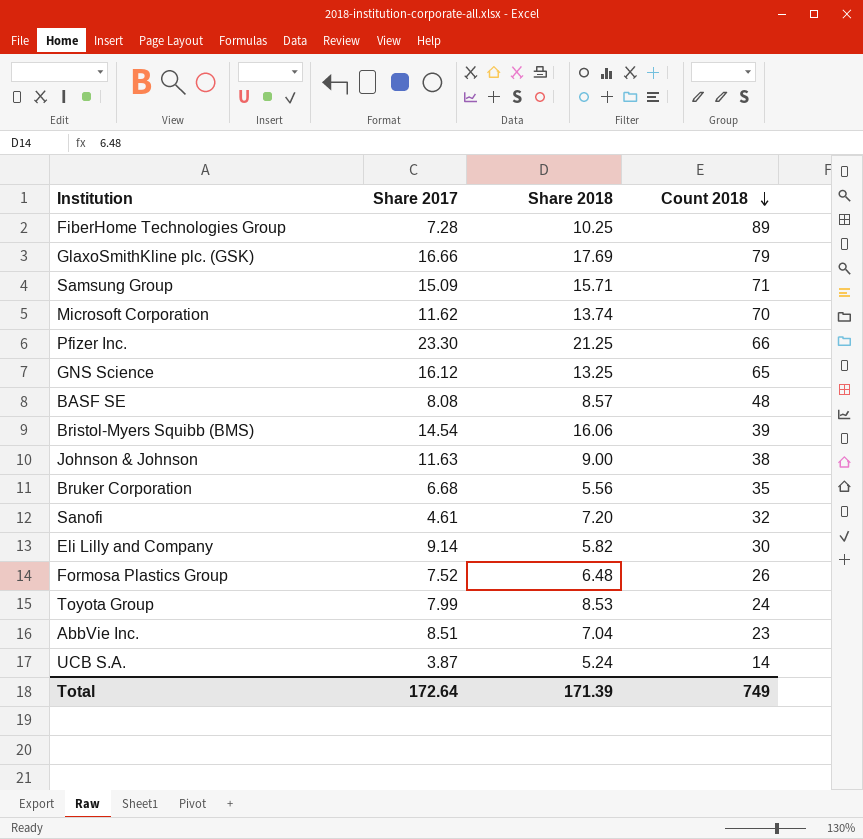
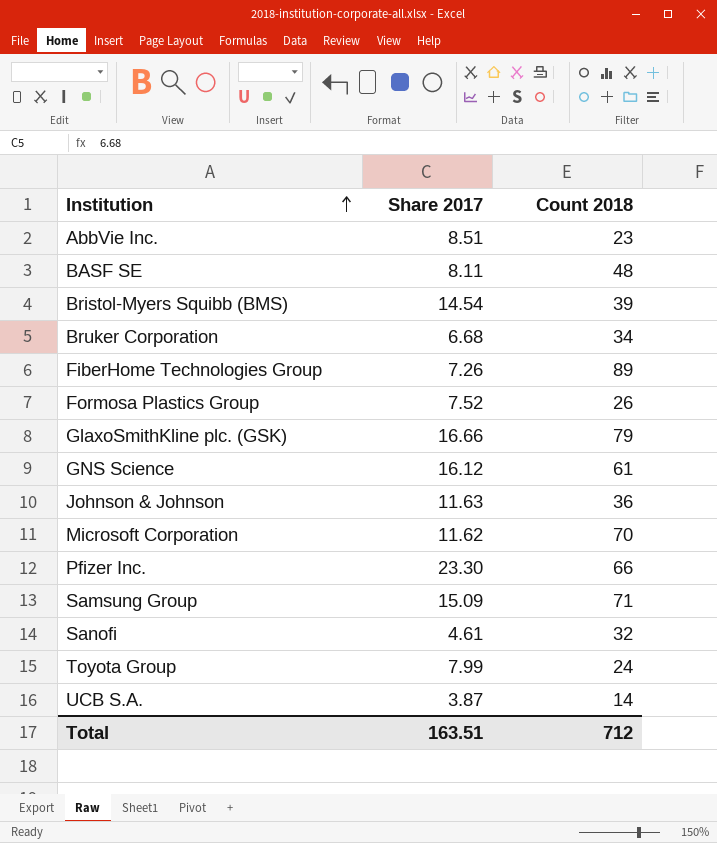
row order: Count 2018 descending -> Institution ascending
column Share 2018 | position: 3 -> none
row Eli Lilly and Company: 9.14 | 5.82 | 30 -> none
BASF SE | Share 2017: 8.08 -> 8.11
Bruker Corporation | Count 2018: 35 -> 34
FiberHome Technologies Group | Share 2017: 7.28 -> 7.26
GNS Science | Count 2018: 65 -> 61
Johnson & Johnson | Count 2018: 38 -> 36
Total | Share 2017: 172.64 -> 163.51
Total | Count 2018: 749 -> 712

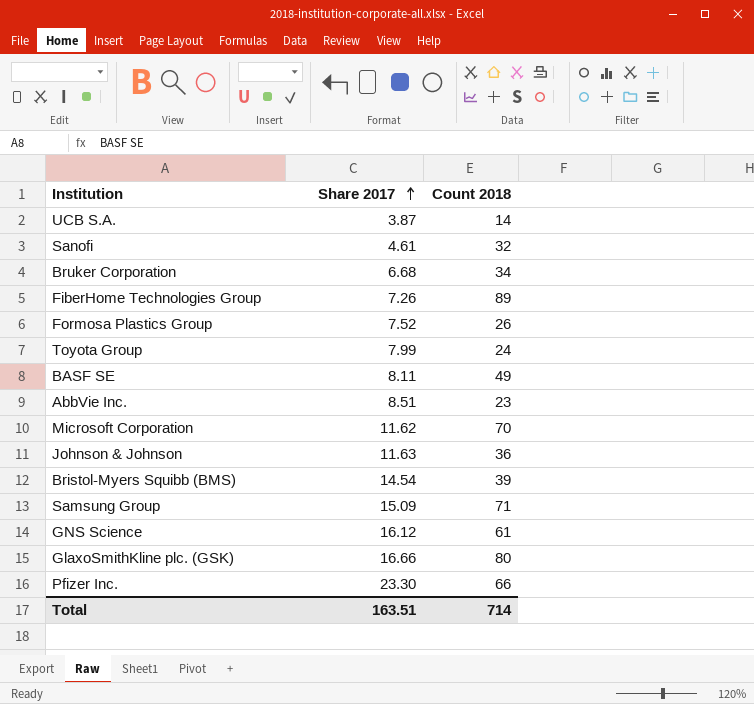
row order: Institution ascending -> Share 2017 ascending
BASF SE | Count 2018: 48 -> 49
GlaxoSmithKline plc. (GSK) | Count 2018: 79 -> 80
Total | Count 2018: 712 -> 714

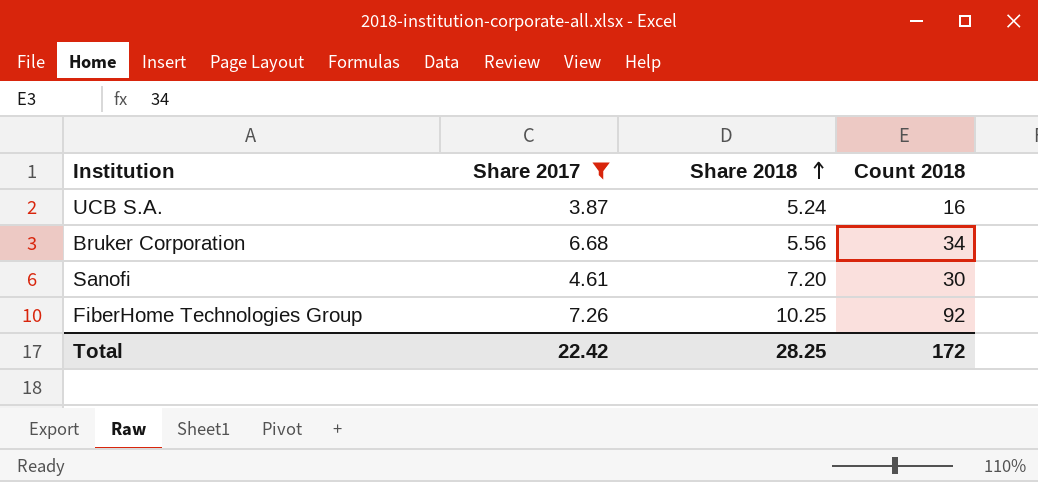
filter: none -> Share 2017 <= 7.26
row order: Share 2017 ascending -> Share 2018 ascending
column Share 2018 | position: none -> 3
UCB S.A. | Count 2018: 14 -> 16
Sanofi | Count 2018: 32 -> 30
FiberHome Technologies Group | Count 2018: 89 -> 92
Total | Share 2017: 163.51 -> 22.42
Total | Count 2018: 714 -> 172

